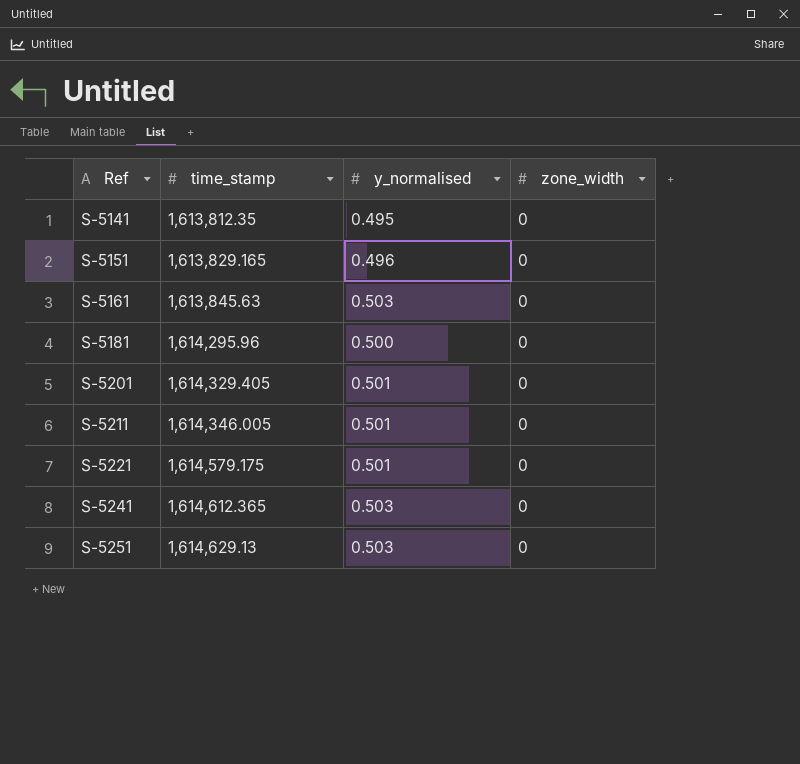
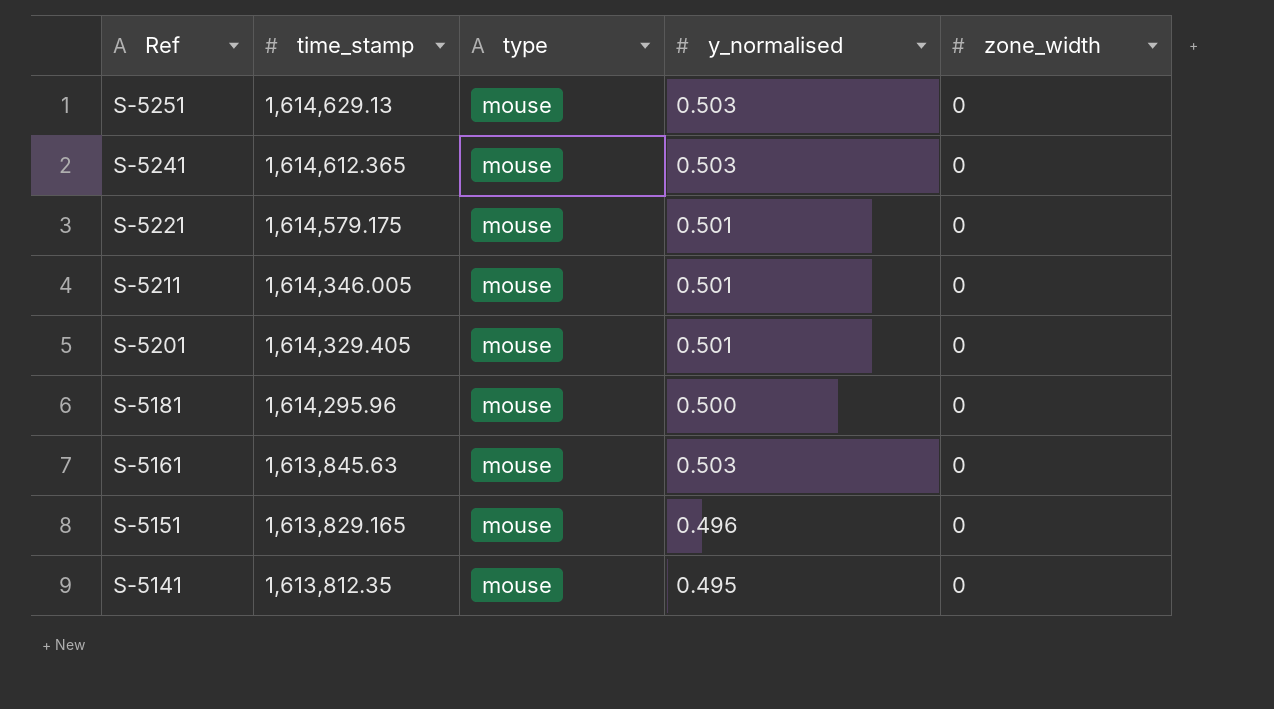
row order: Ref ascending -> Ref descending
column type | position: none -> 3

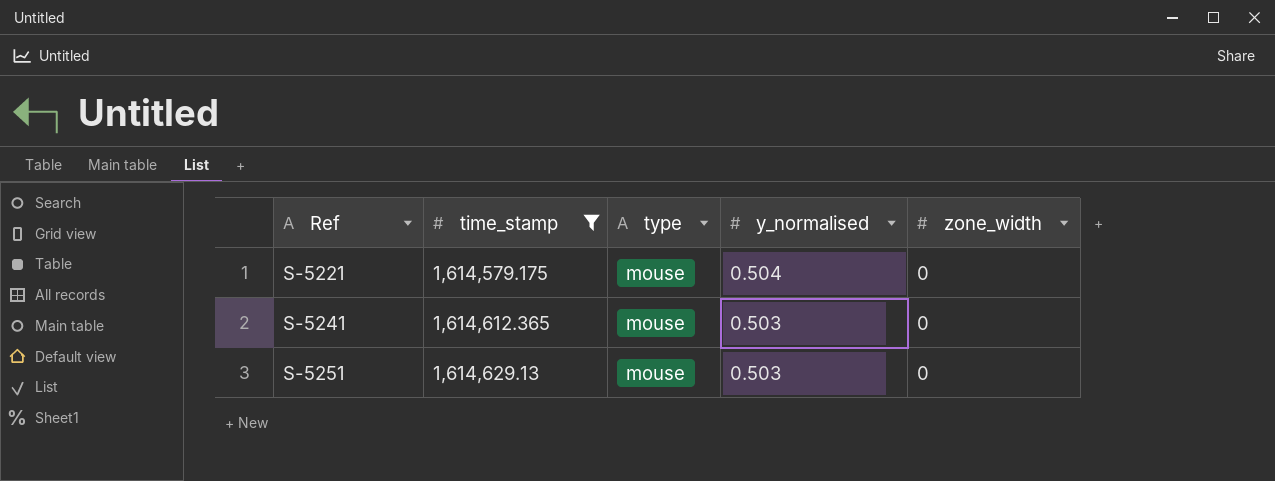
filter: none -> time_stamp >= 1,614,579.175
row order: Ref descending -> Ref ascending
S-5221 | y_normalised: 0.501 -> 0.504

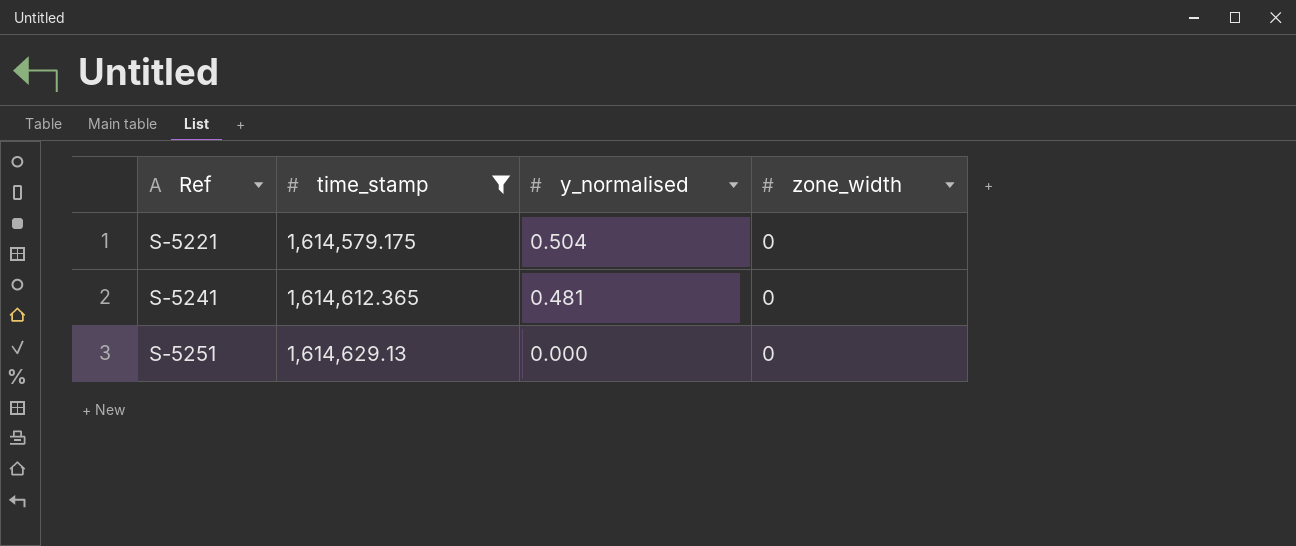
column type | position: 3 -> none
S-5241 | y_normalised: 0.503 -> 0.481
S-5251 | y_normalised: 0.503 -> 0.000

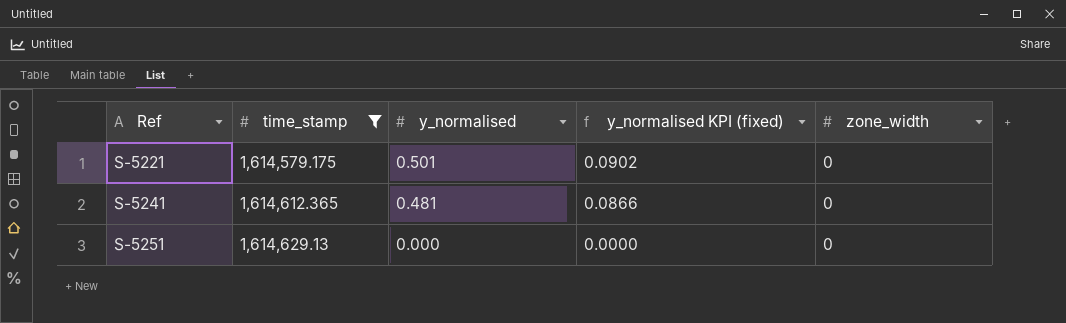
column y_normalised KPI (fixed) | formula: none -> [y_normalised] * 0.18
S-5221 | y_normalised: 0.504 -> 0.501

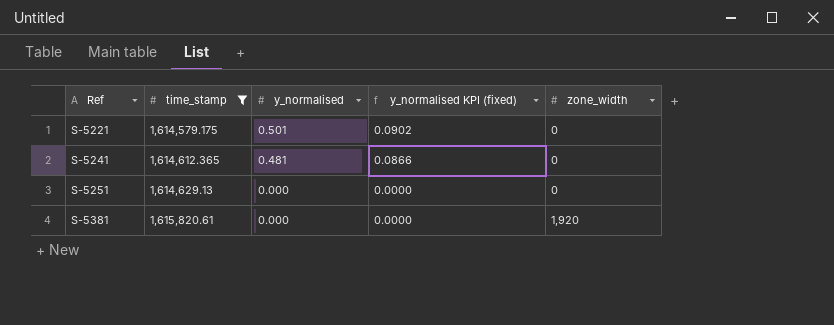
row S-5381: none -> 1,615,820.61 | 0.000 | 0.0000 | 1,920

